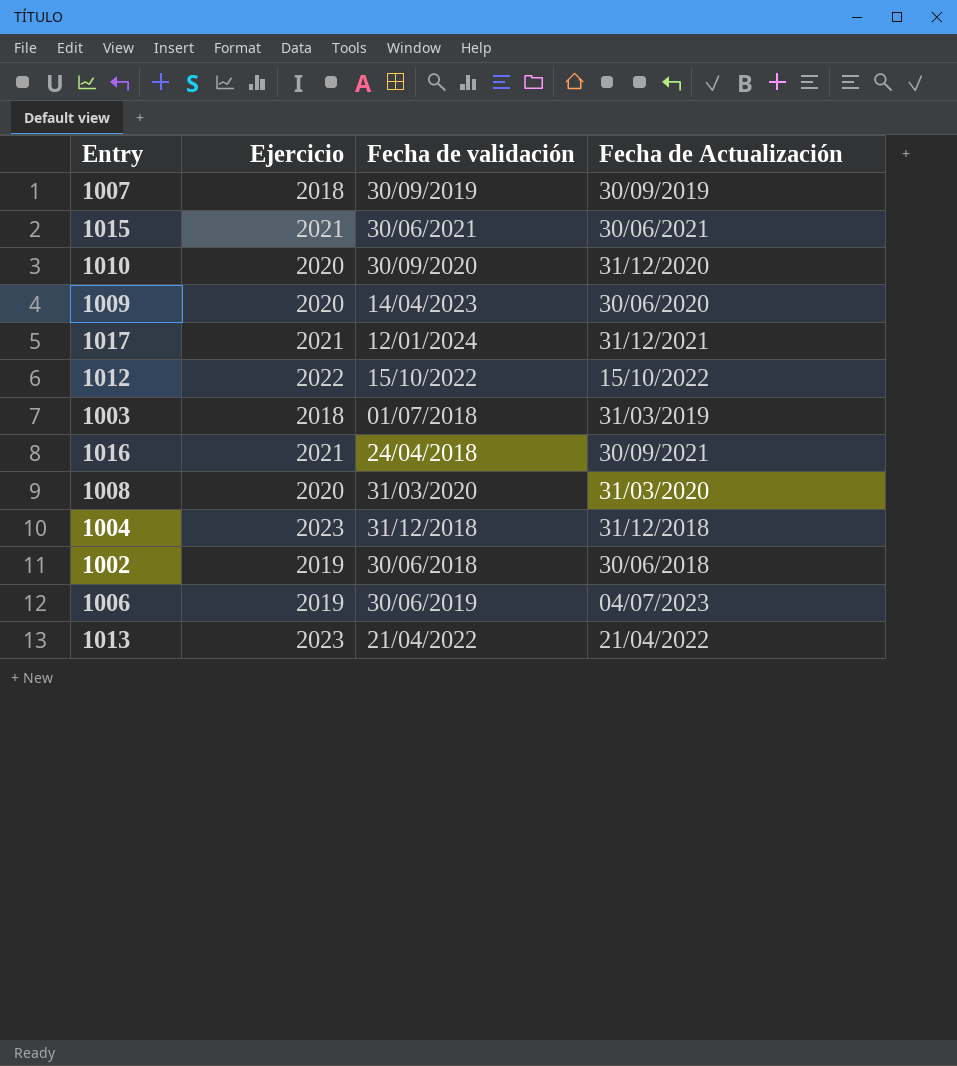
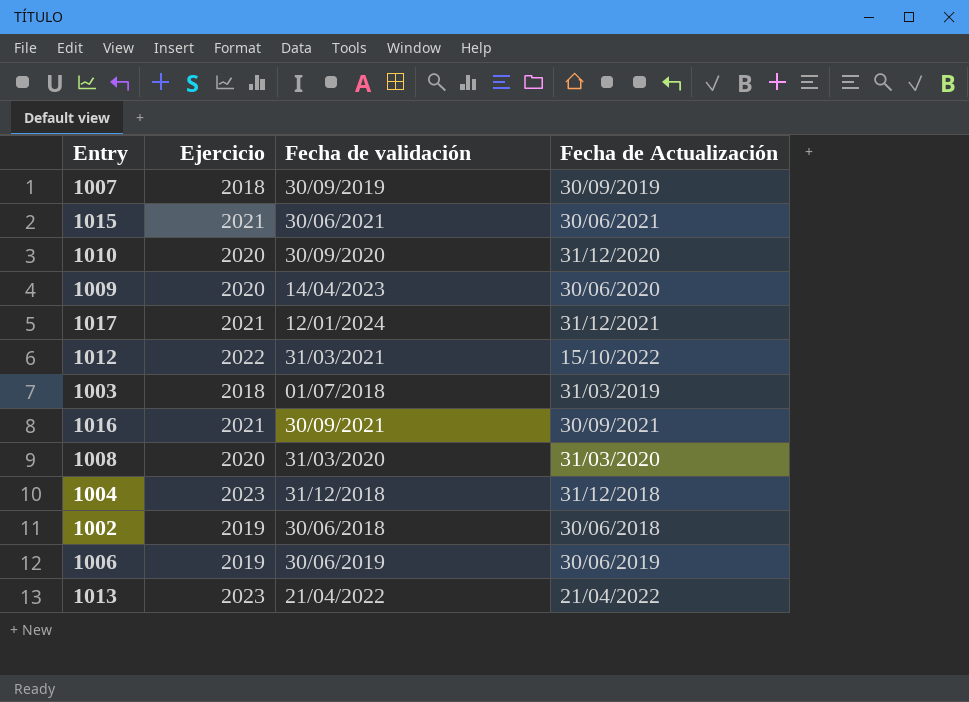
1012 | Fecha de validación: 15/10/2022 -> 31/03/2021
1016 | Fecha de validación: 24/04/2018 -> 30/09/2021
1006 | Fecha de Actualización: 04/07/2023 -> 30/06/2019

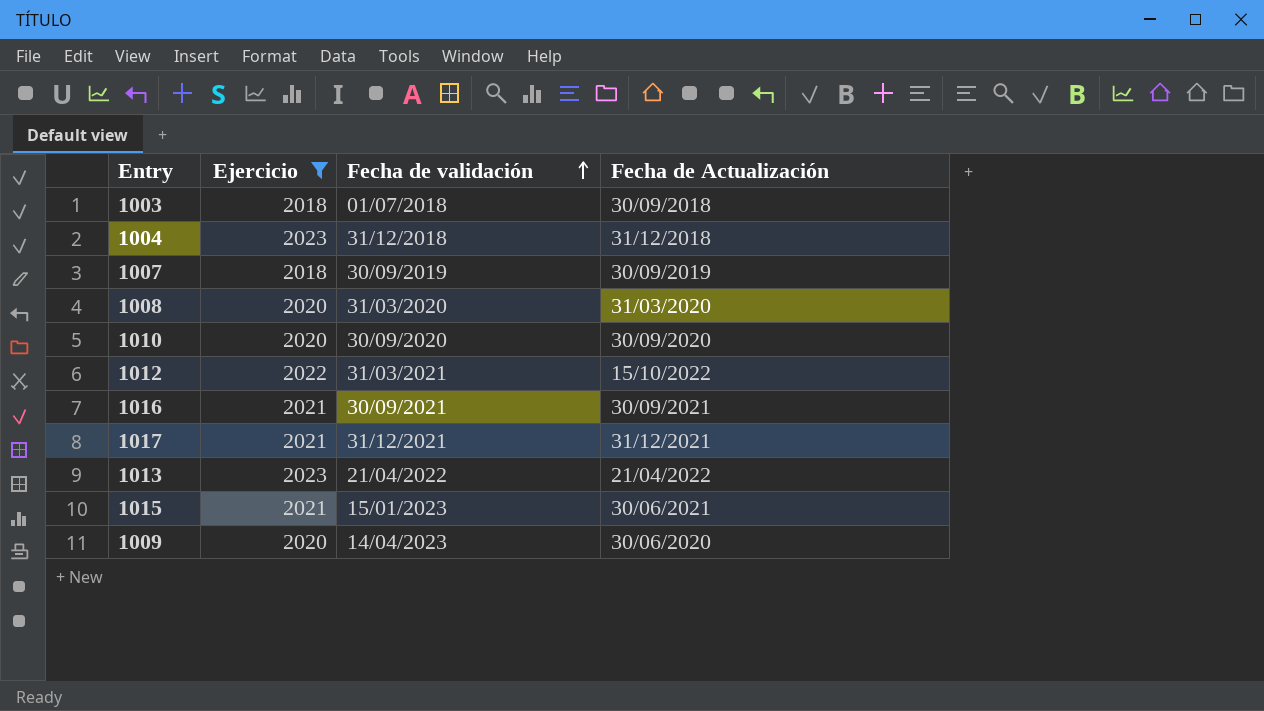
filter: none -> Ejercicio != 2019
row order: none -> Fecha de validación ascending
1003 | Fecha de Actualización: 31/03/2019 -> 30/09/2018
1010 | Fecha de Actualización: 31/12/2020 -> 30/09/2020
1017 | Fecha de validación: 12/01/2024 -> 31/12/2021
1015 | Fecha de validación: 30/06/2021 -> 15/01/2023

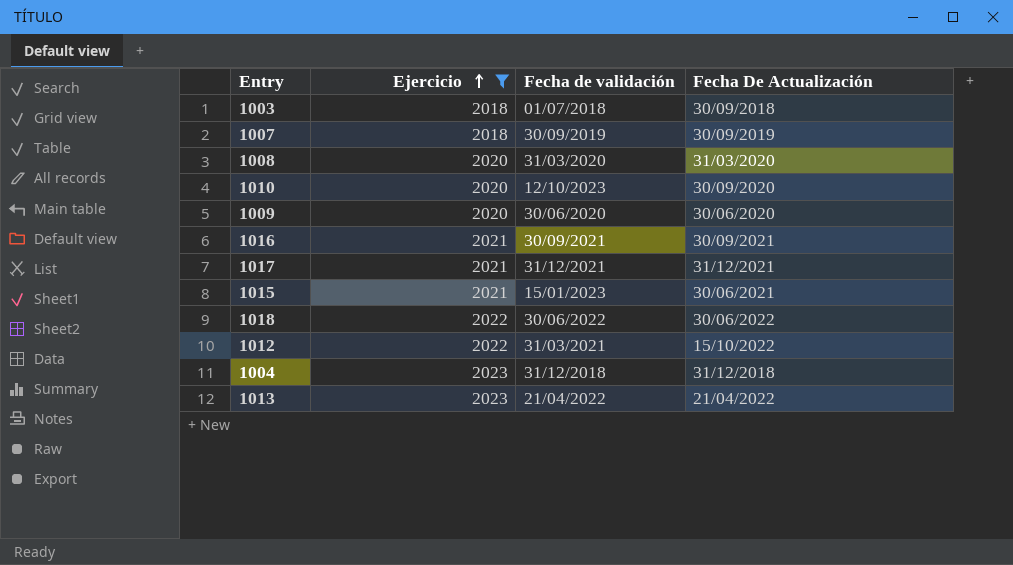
row order: Fecha de validación ascending -> Ejercicio ascending
column name: Fecha de Actualización -> Fecha De Actualización
1010 | Fecha de validación: 30/09/2020 -> 12/10/2023
1009 | Fecha de validación: 14/04/2023 -> 30/06/2020
row 1018: none -> 2022 | 30/06/2022 | 30/06/2022

